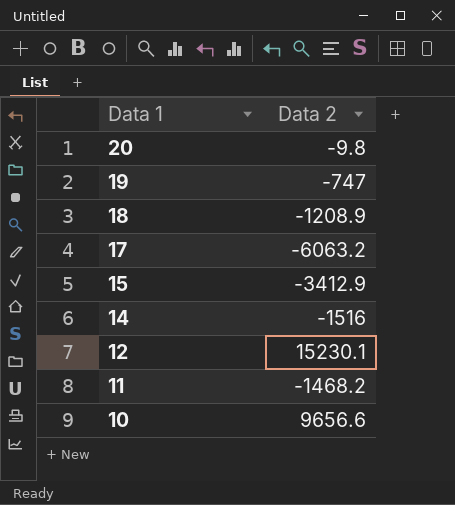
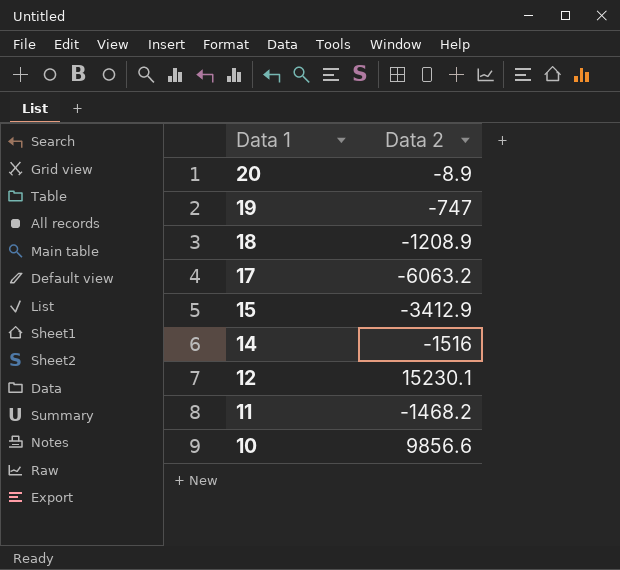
20 | Data 2: -9.8 -> -8.9
10 | Data 2: 9656.6 -> 9856.6

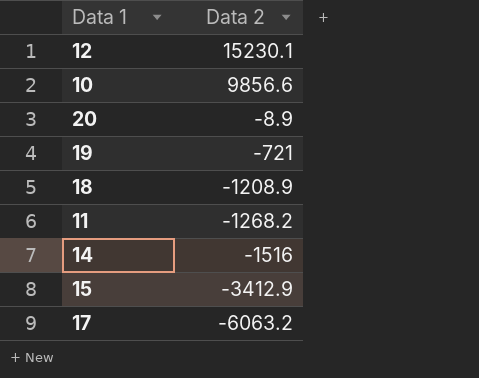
row order: Data 1 descending -> Data 2 descending
19 | Data 2: -747 -> -721
11 | Data 2: -1468.2 -> -1268.2

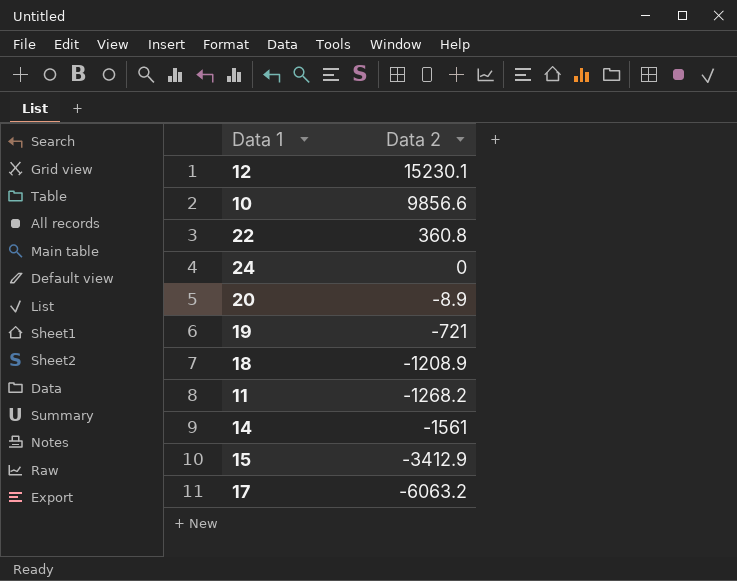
row 22: none -> 360.8
row 24: none -> 0
14 | Data 2: -1516 -> -1561

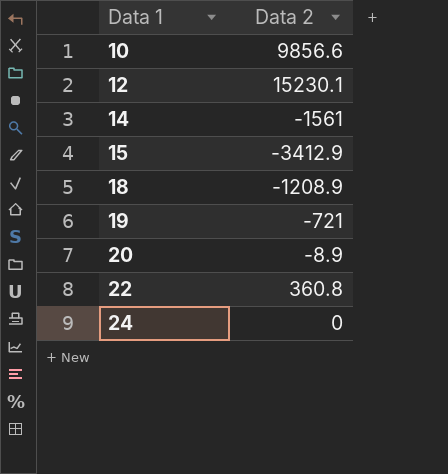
row order: Data 2 descending -> Data 1 ascending
row 11: -1268.2 -> none
row 17: -6063.2 -> none

